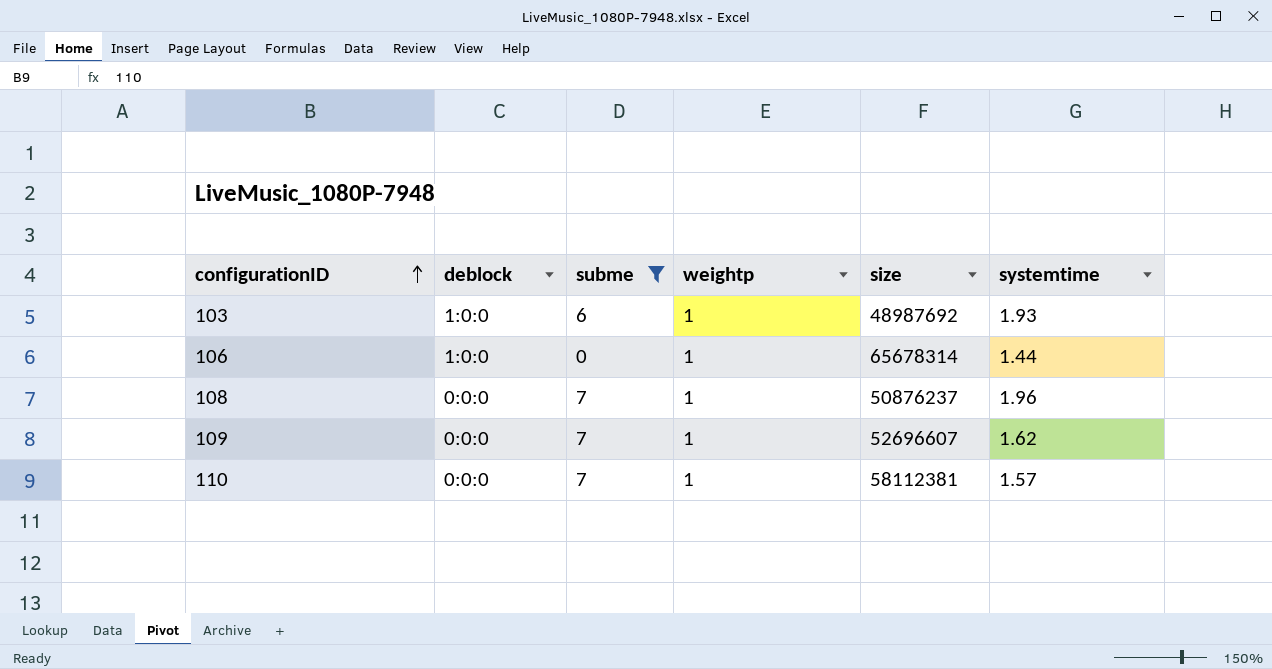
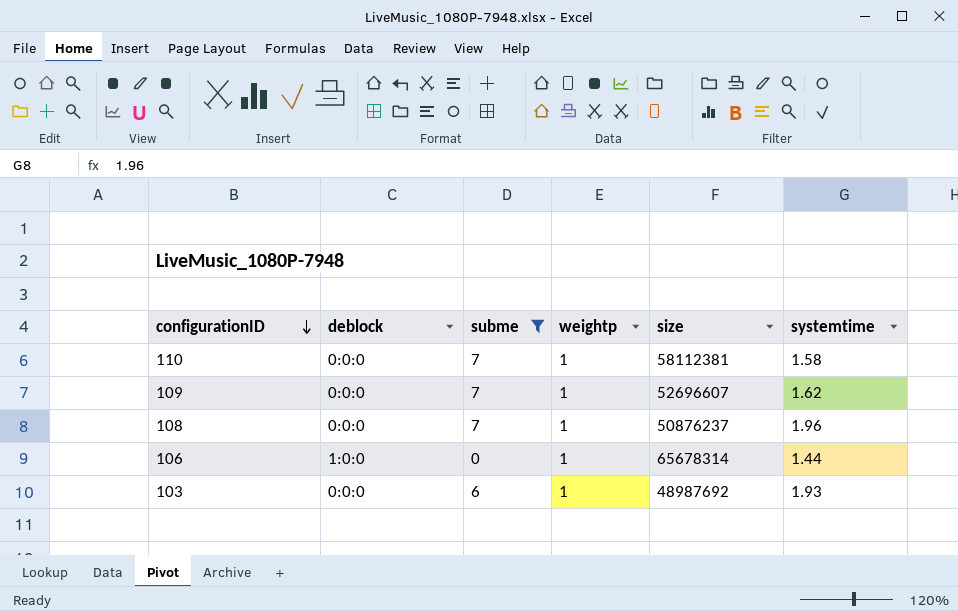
row order: configurationID ascending -> configurationID descending
110 | systemtime: 1.57 -> 1.58
103 | deblock: 1:0:0 -> 0:0:0

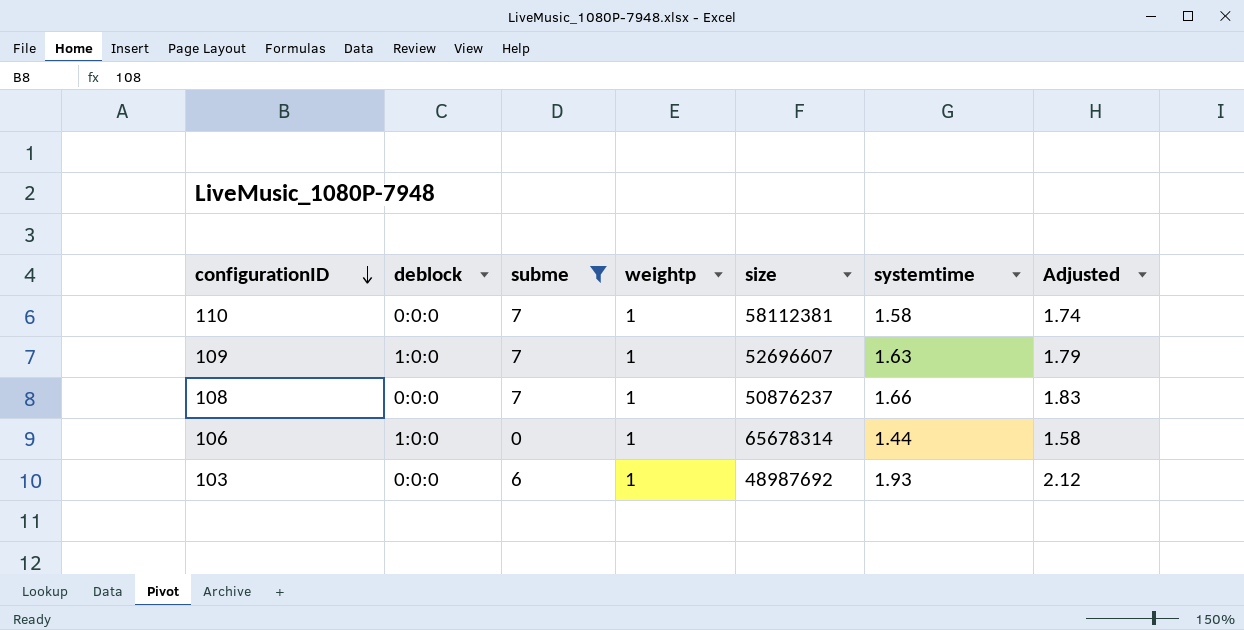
column Adjusted | formula: none -> [systemtime] * 1.1
109 | deblock: 0:0:0 -> 1:0:0
109 | systemtime: 1.62 -> 1.63
108 | systemtime: 1.96 -> 1.66

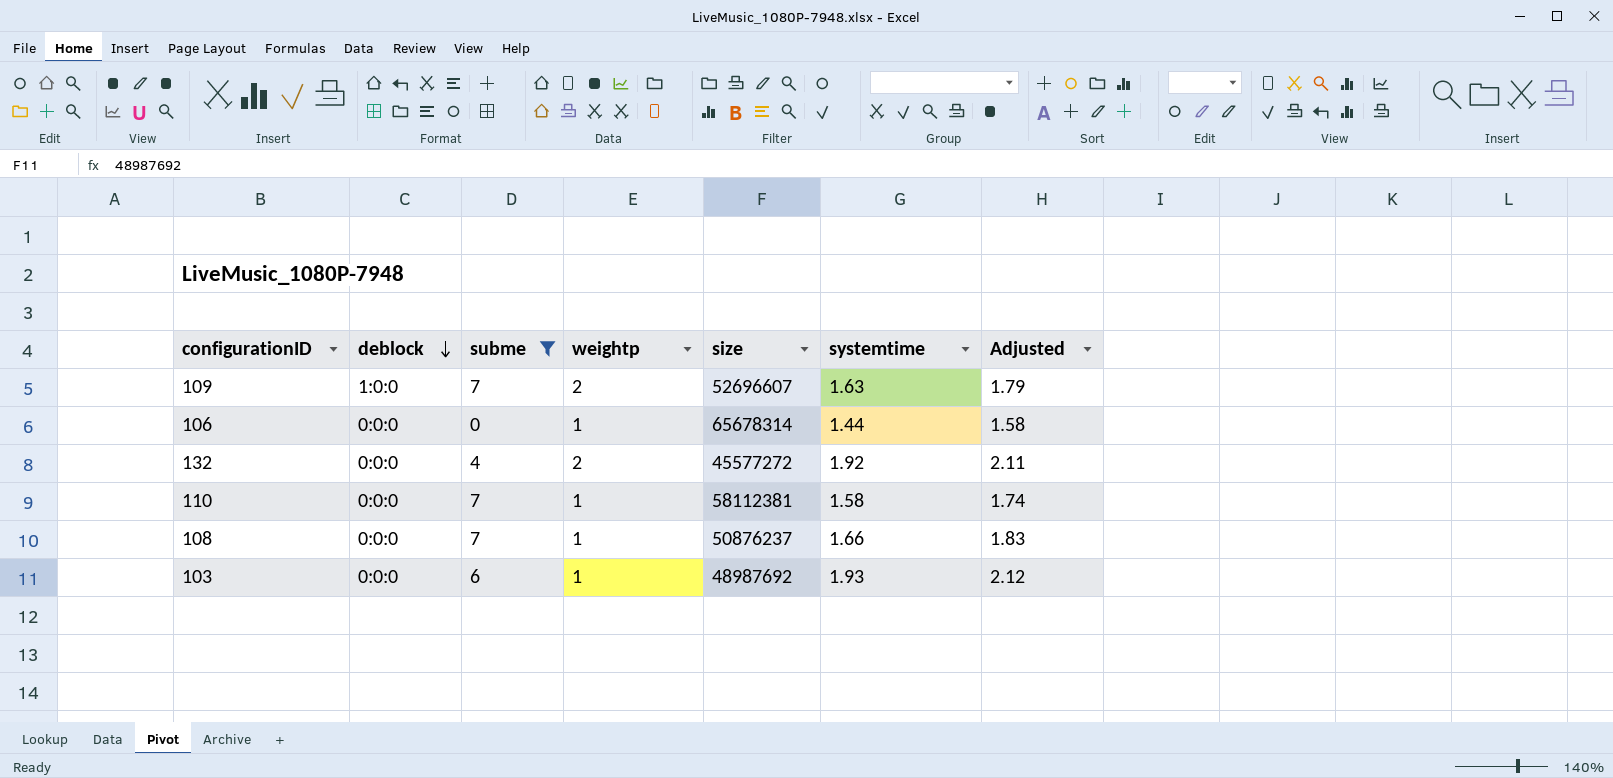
row order: configurationID descending -> deblock descending
109 | weightp: 1 -> 2
106 | deblock: 1:0:0 -> 0:0:0
row 132: none -> 0:0:0 | 4 | 2 | 45577272 | 1.92 | 2.11

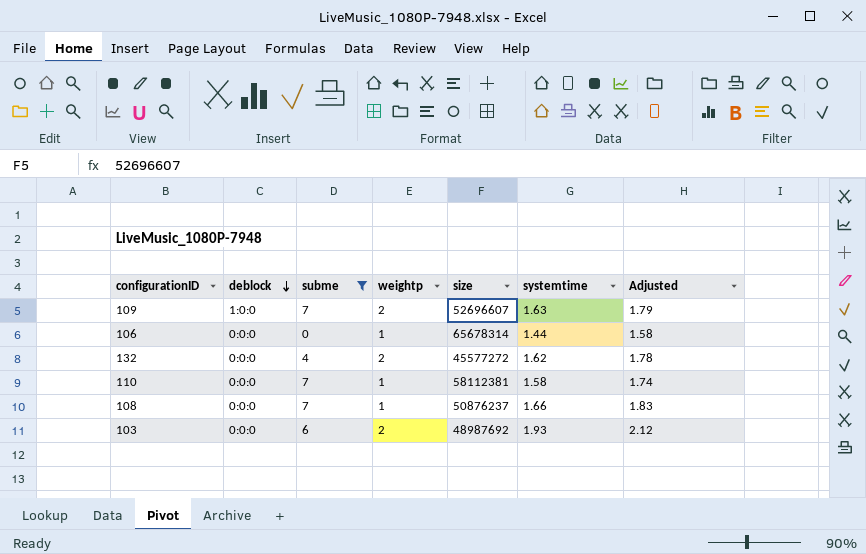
132 | systemtime: 1.92 -> 1.62
132 | Adjusted: 2.11 -> 1.78
103 | weightp: 1 -> 2

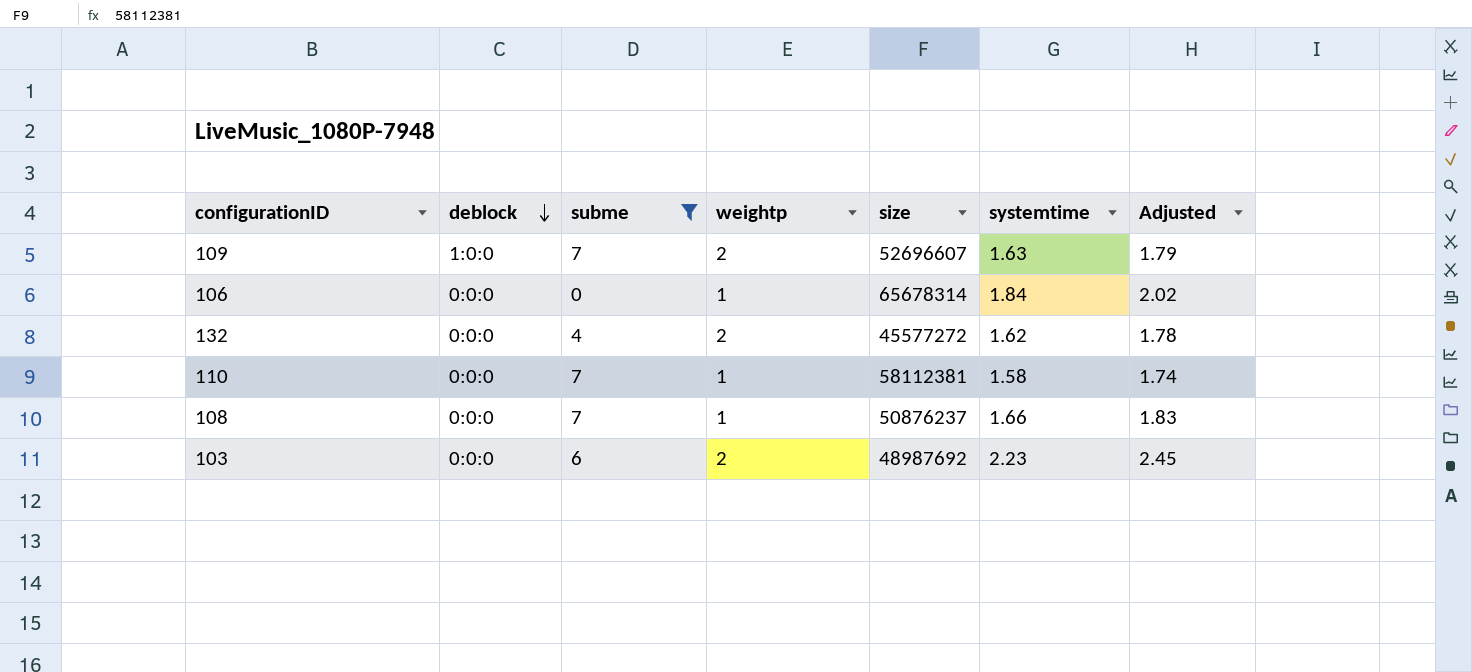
106 | systemtime: 1.44 -> 1.84
106 | Adjusted: 1.58 -> 2.02
103 | systemtime: 1.93 -> 2.23
103 | Adjusted: 2.12 -> 2.45

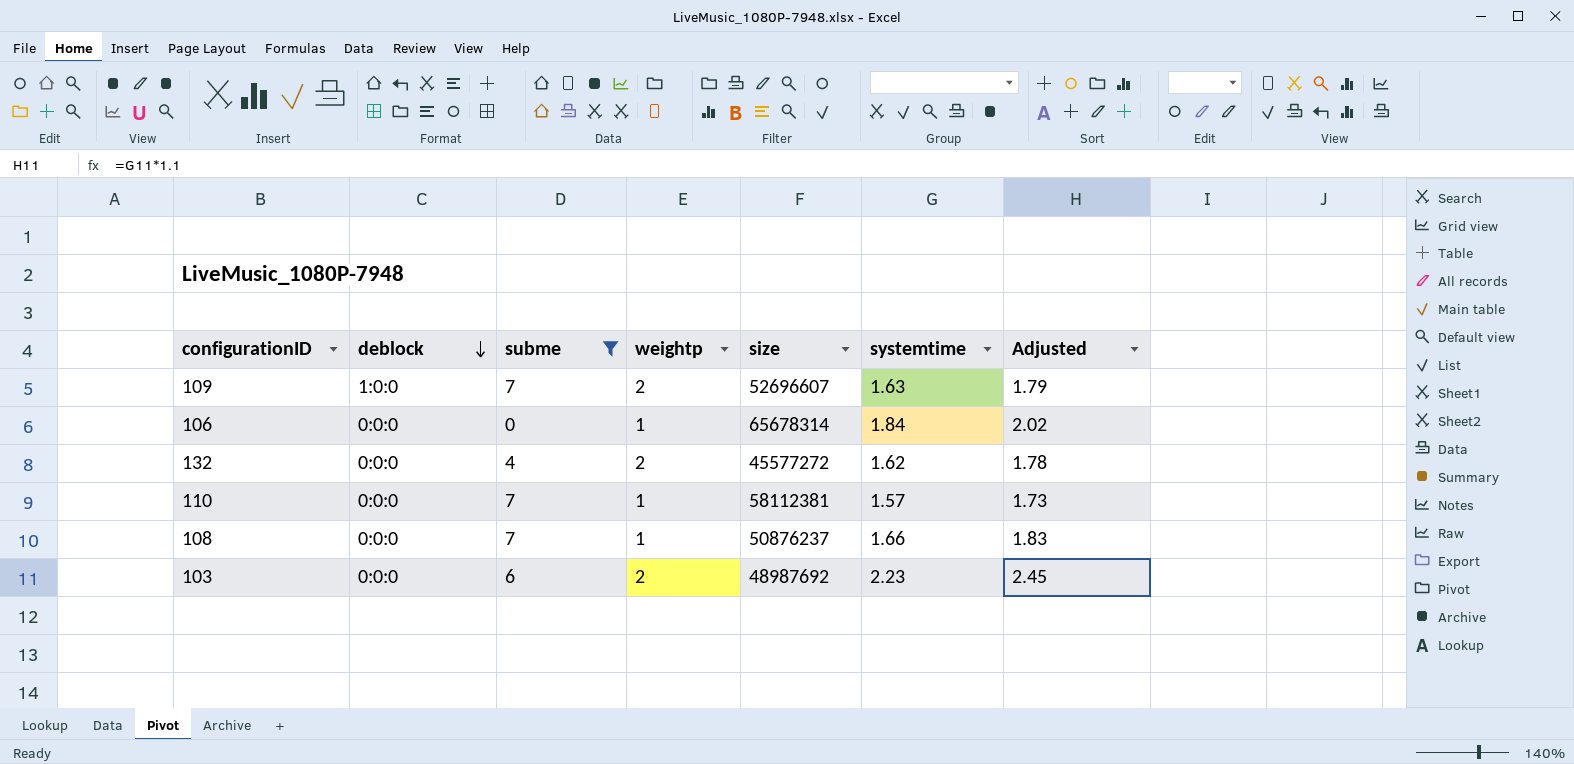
110 | systemtime: 1.58 -> 1.57
110 | Adjusted: 1.74 -> 1.73

